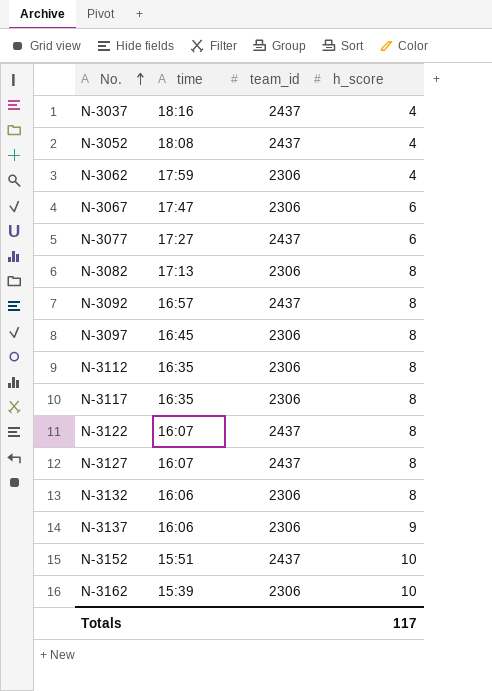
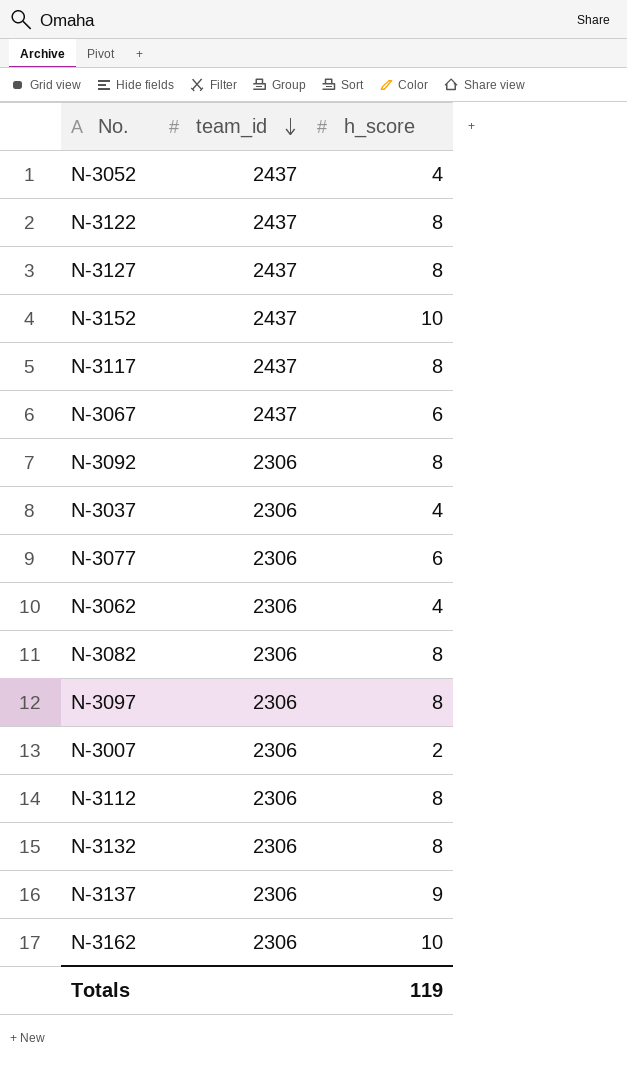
row order: No. ascending -> team_id descending
column time | position: 2 -> none
N-3117 | team_id: 2306 -> 2437
N-3067 | team_id: 2306 -> 2437
N-3092 | team_id: 2437 -> 2306
N-3037 | team_id: 2437 -> 2306
N-3077 | team_id: 2437 -> 2306
row N-3007: none -> 2306 | 2
Totals | h_score: 117 -> 119

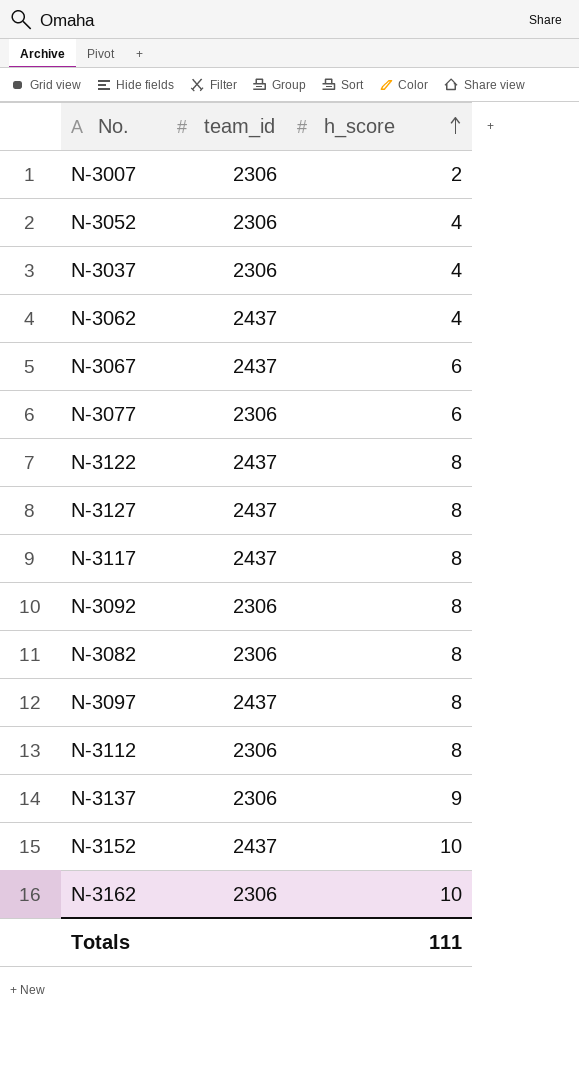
row order: team_id descending -> h_score ascending
row N-3132: 2306 | 8 -> none
N-3052 | team_id: 2437 -> 2306
N-3062 | team_id: 2306 -> 2437
N-3097 | team_id: 2306 -> 2437
Totals | h_score: 119 -> 111

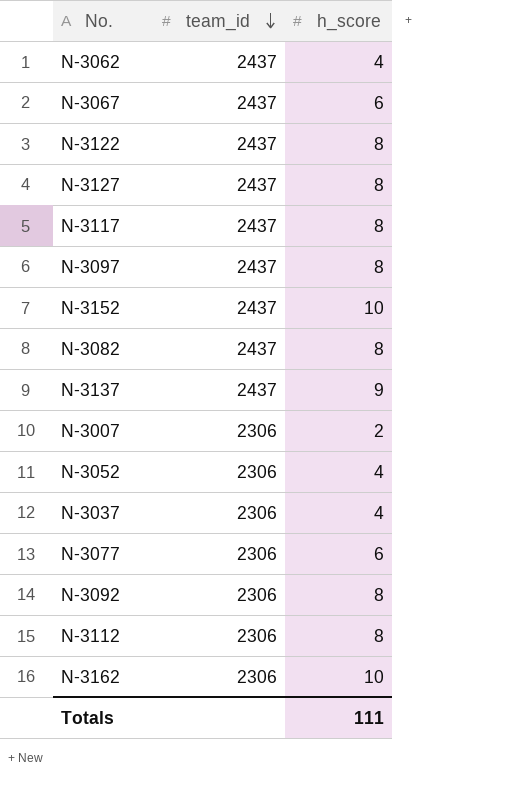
row order: h_score ascending -> team_id descending
N-3082 | team_id: 2306 -> 2437
N-3137 | team_id: 2306 -> 2437

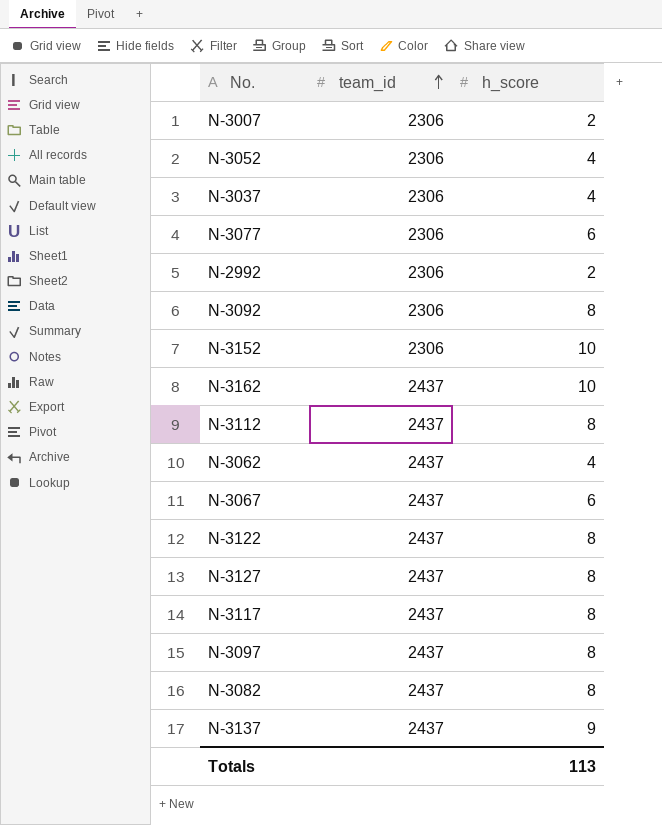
row order: team_id descending -> team_id ascending
row N-2992: none -> 2306 | 2
N-3152 | team_id: 2437 -> 2306
N-3162 | team_id: 2306 -> 2437
N-3112 | team_id: 2306 -> 2437
Totals | h_score: 111 -> 113

